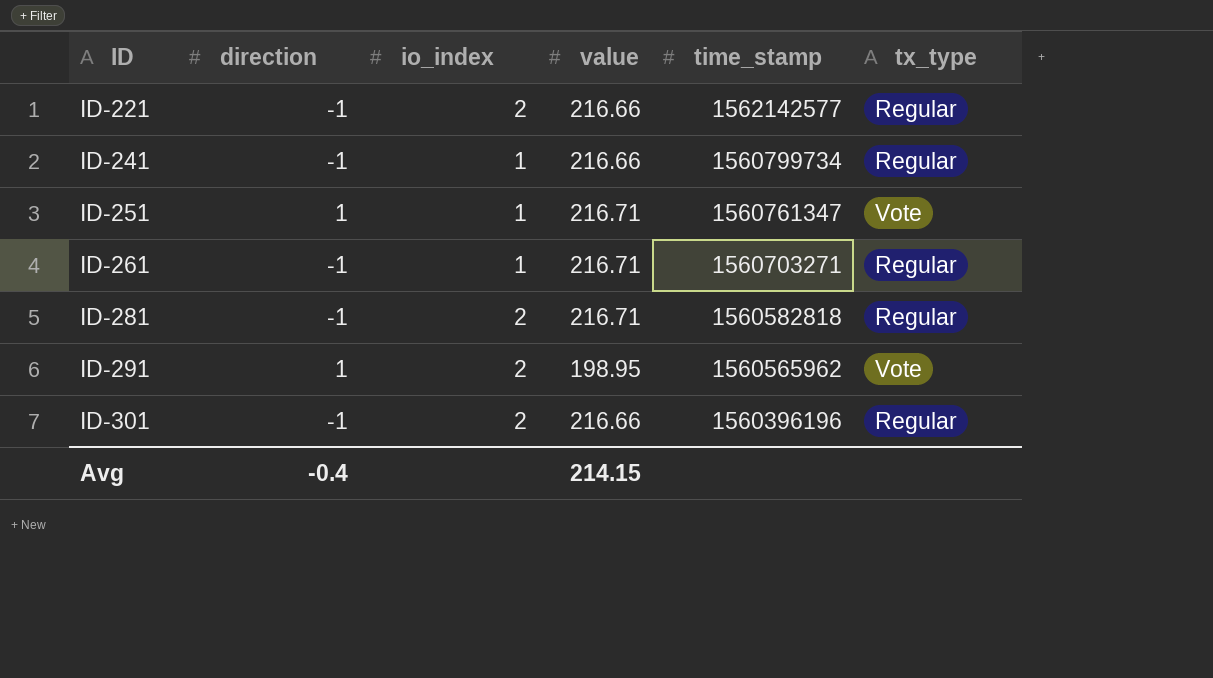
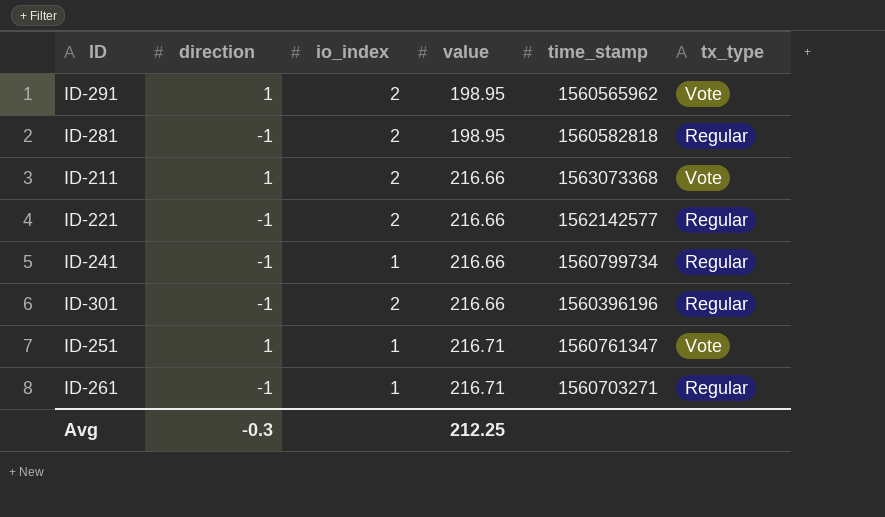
row order: ID ascending -> value ascending
ID-281 | value: 216.71 -> 198.95
row ID-211: none -> 1 | 2 | 216.66 | 1563073368 | Vote
Avg | direction: -0.4 -> -0.3
Avg | value: 214.15 -> 212.25

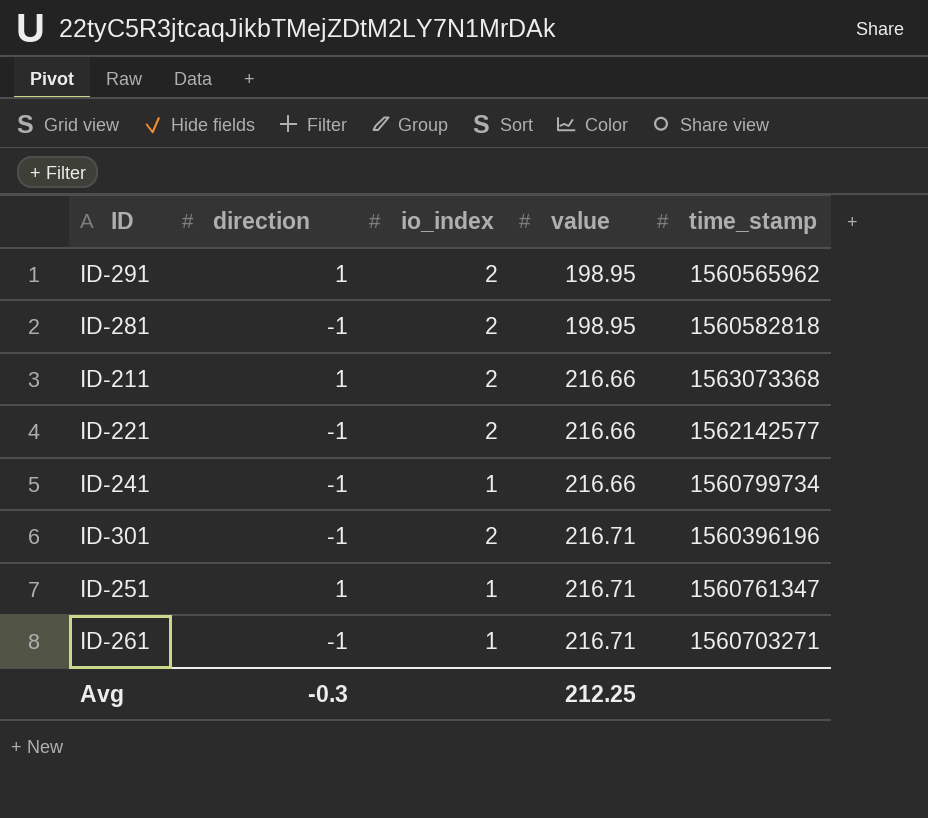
column tx_type | position: 6 -> none
ID-301 | value: 216.66 -> 216.71

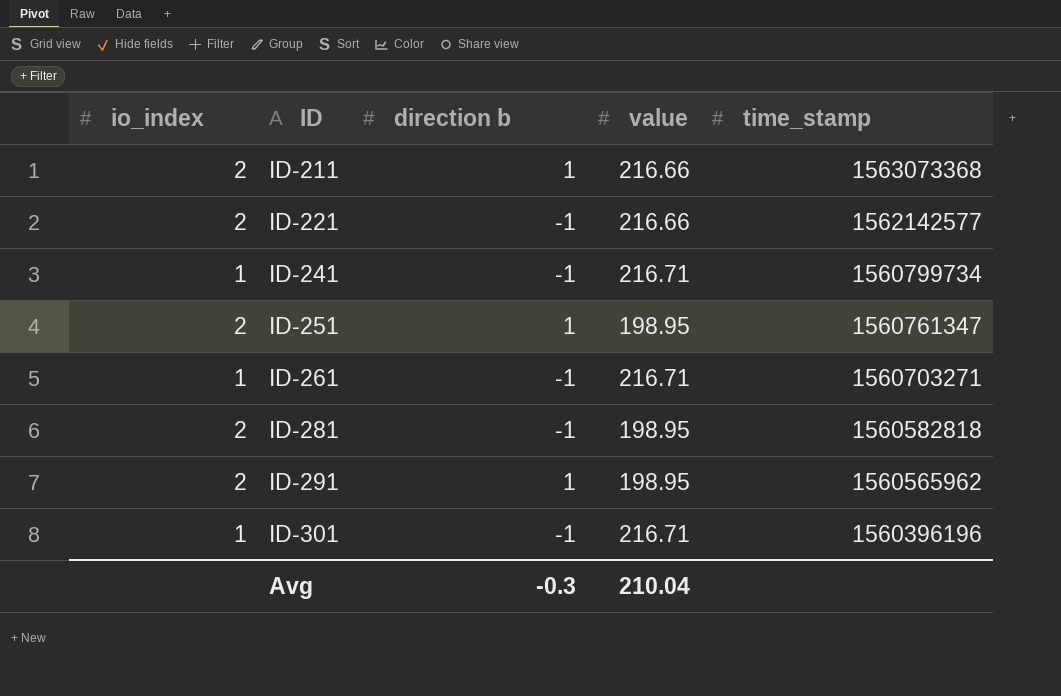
row order: value ascending -> ID ascending
column io_index | position: 3 -> 1
column name: direction -> direction b
ID-241 | value: 216.66 -> 216.71
ID-251 | io_index: 1 -> 2
ID-251 | value: 216.71 -> 198.95
ID-301 | io_index: 2 -> 1
Avg | value: 212.25 -> 210.04

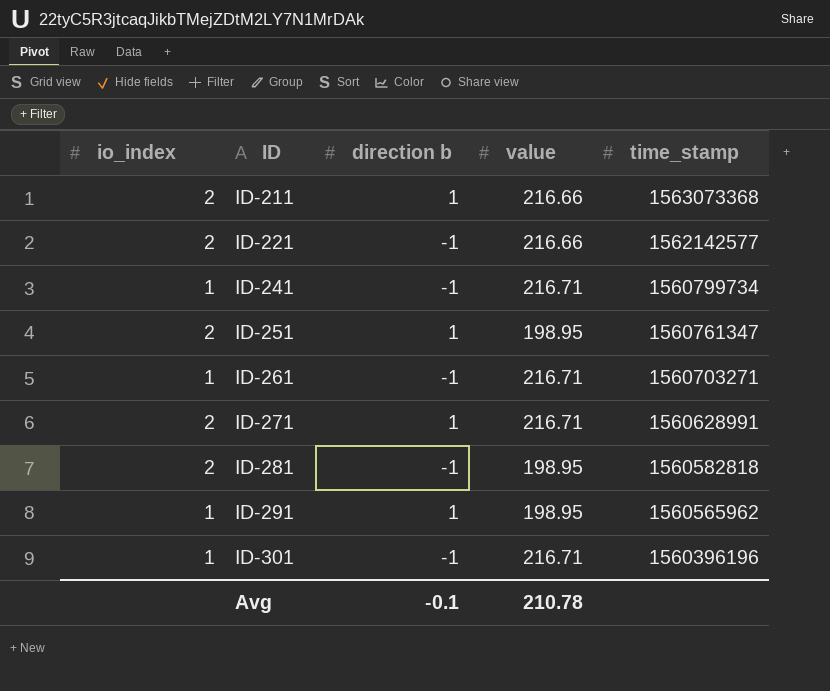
row ID-271: none -> 2 | 1 | 216.71 | 1560628991
ID-291 | io_index: 2 -> 1
Avg | direction b: -0.3 -> -0.1
Avg | value: 210.04 -> 210.78

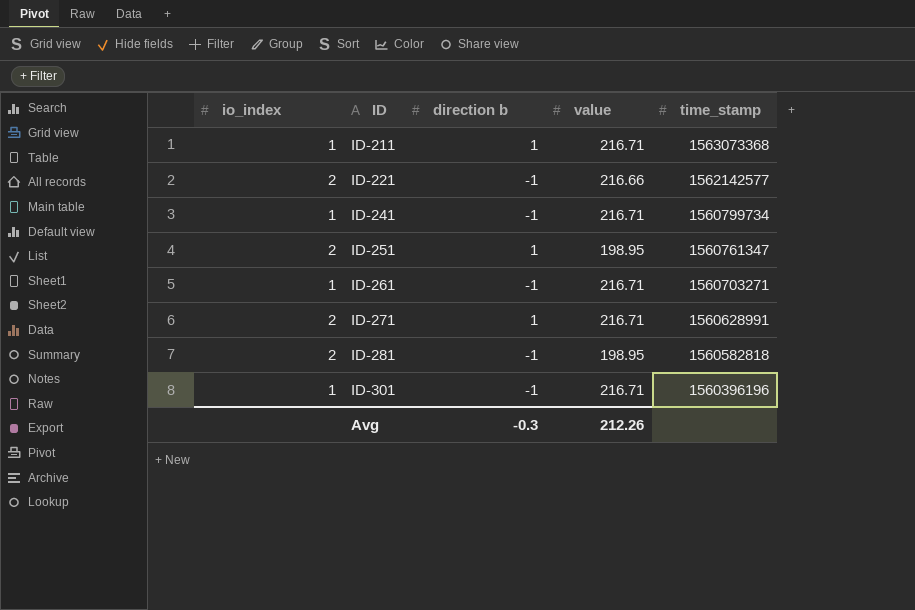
row ID-291: 1 | 1 | 198.95 | 1560565962 -> none
ID-211 | io_index: 2 -> 1
ID-211 | value: 216.66 -> 216.71
Avg | direction b: -0.1 -> -0.3
Avg | value: 210.78 -> 212.26

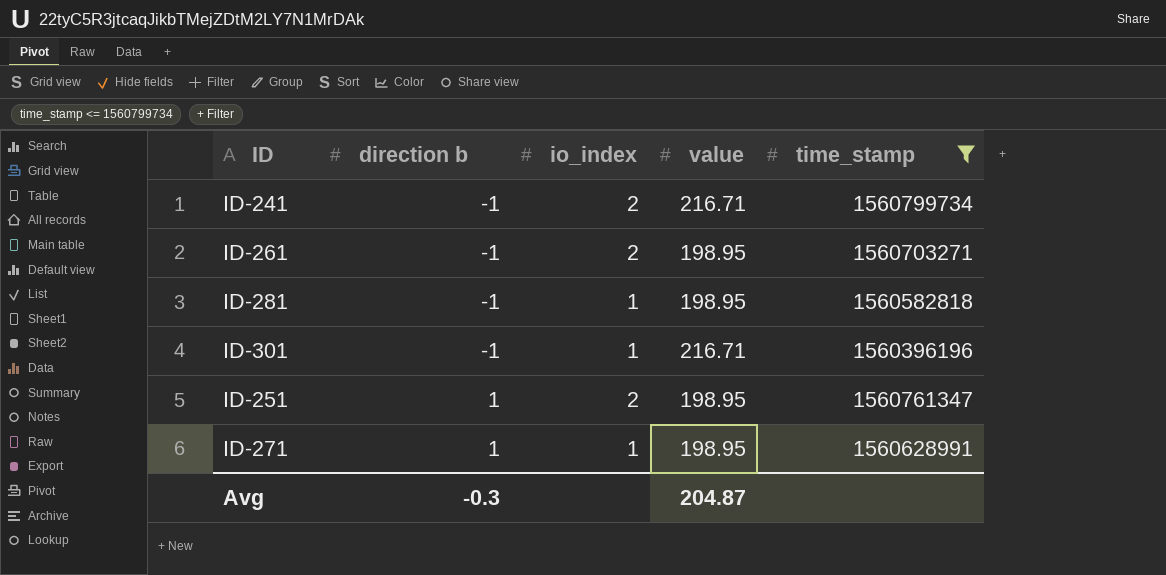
filter: none -> time_stamp <= 1560799734
row order: ID ascending -> direction b ascending
column io_index | position: 1 -> 3
ID-241 | io_index: 1 -> 2
ID-261 | io_index: 1 -> 2
ID-261 | value: 216.71 -> 198.95
ID-281 | io_index: 2 -> 1
ID-271 | io_index: 2 -> 1
ID-271 | value: 216.71 -> 198.95
Avg | value: 212.26 -> 204.87

